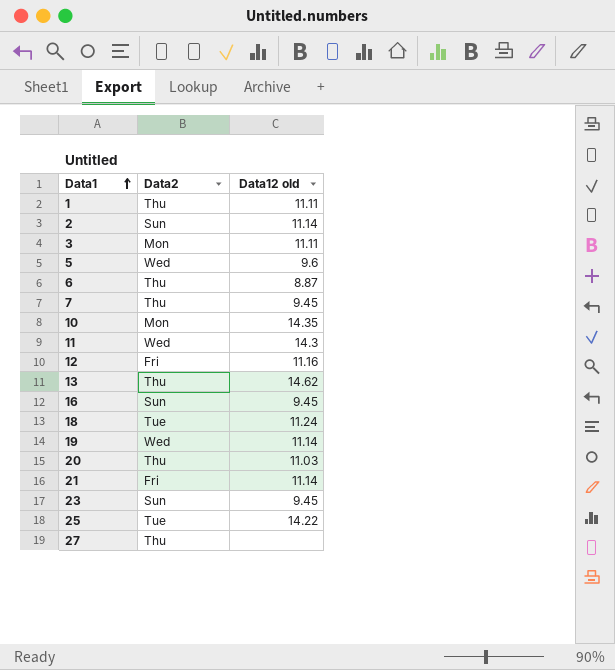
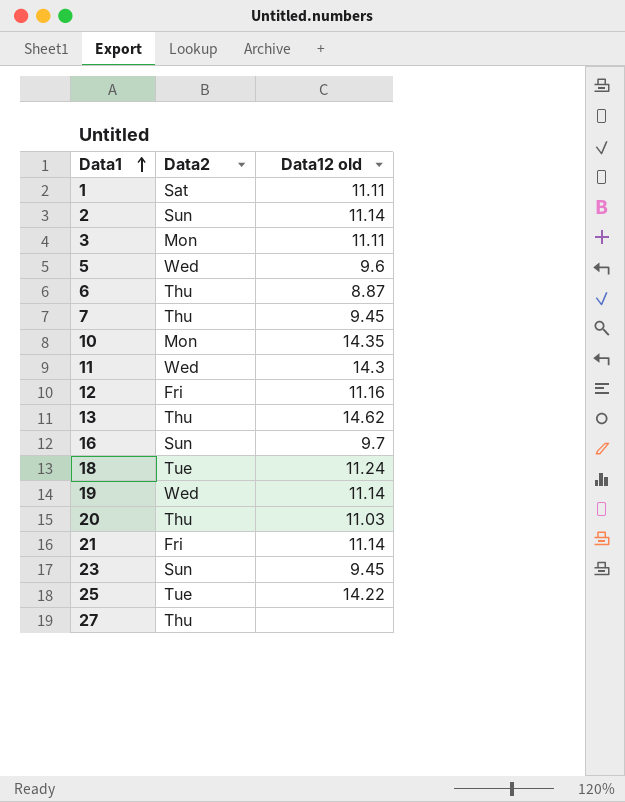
1 | Data2: Thu -> Sat
16 | Data12 old: 9.45 -> 9.7

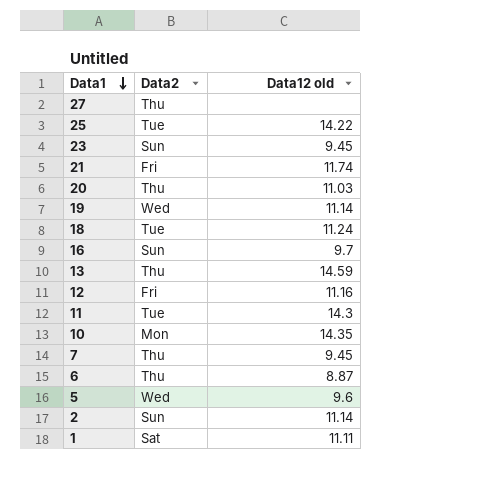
row order: Data1 ascending -> Data1 descending
row 3: Mon | 11.11 -> none
21 | Data12 old: 11.14 -> 11.74
13 | Data12 old: 14.62 -> 14.59
11 | Data2: Wed -> Tue

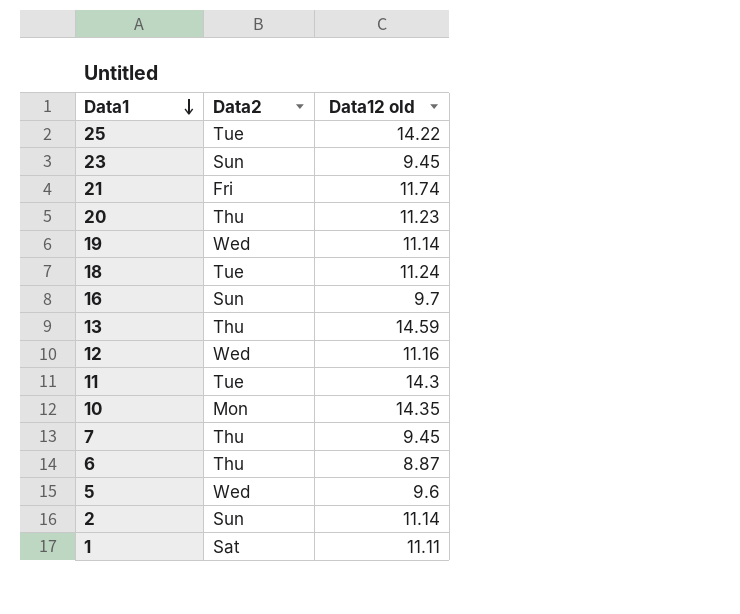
row 27: Thu | none -> none
20 | Data12 old: 11.03 -> 11.23
12 | Data2: Fri -> Wed

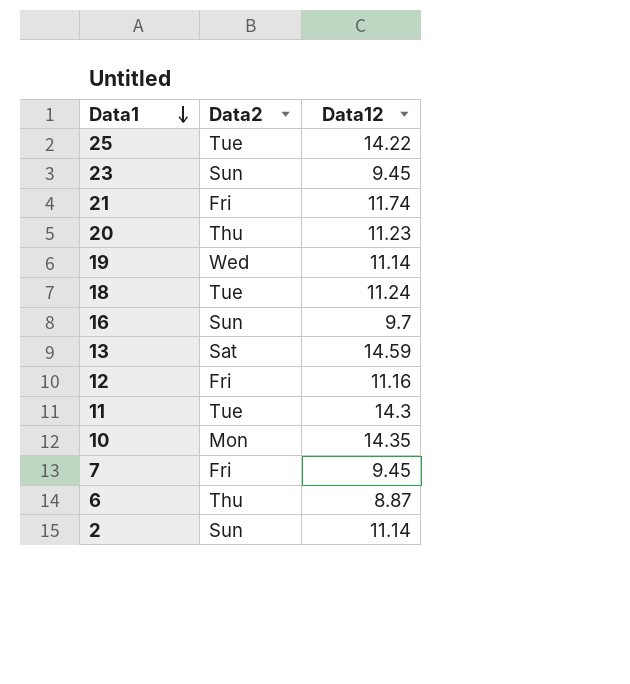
column name: Data12 old -> Data12
row 5: Wed | 9.6 -> none
row 1: Sat | 11.11 -> none
13 | Data2: Thu -> Sat
12 | Data2: Wed -> Fri
7 | Data2: Thu -> Fri

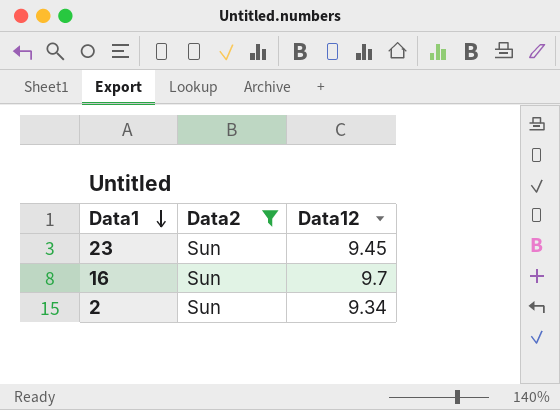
filter: none -> Data2 = Sun
2 | Data12: 11.14 -> 9.34

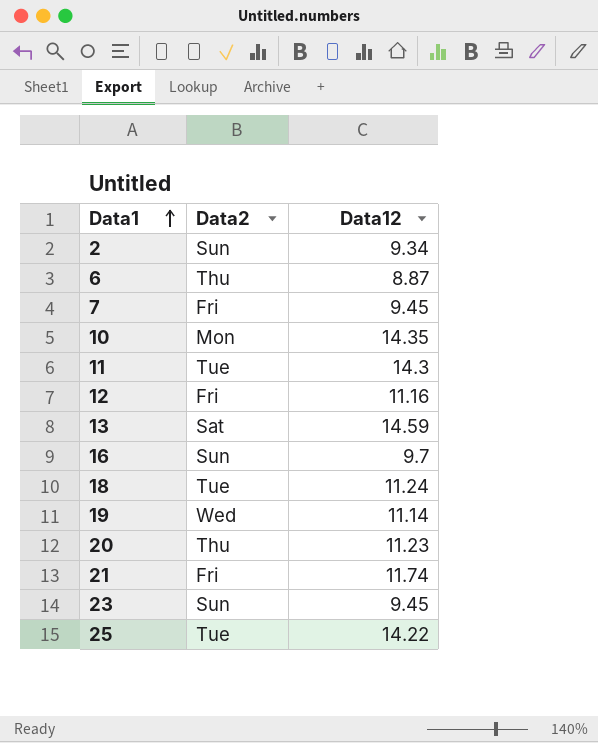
filter: Data2 = Sun -> none
row order: Data1 descending -> Data1 ascending

